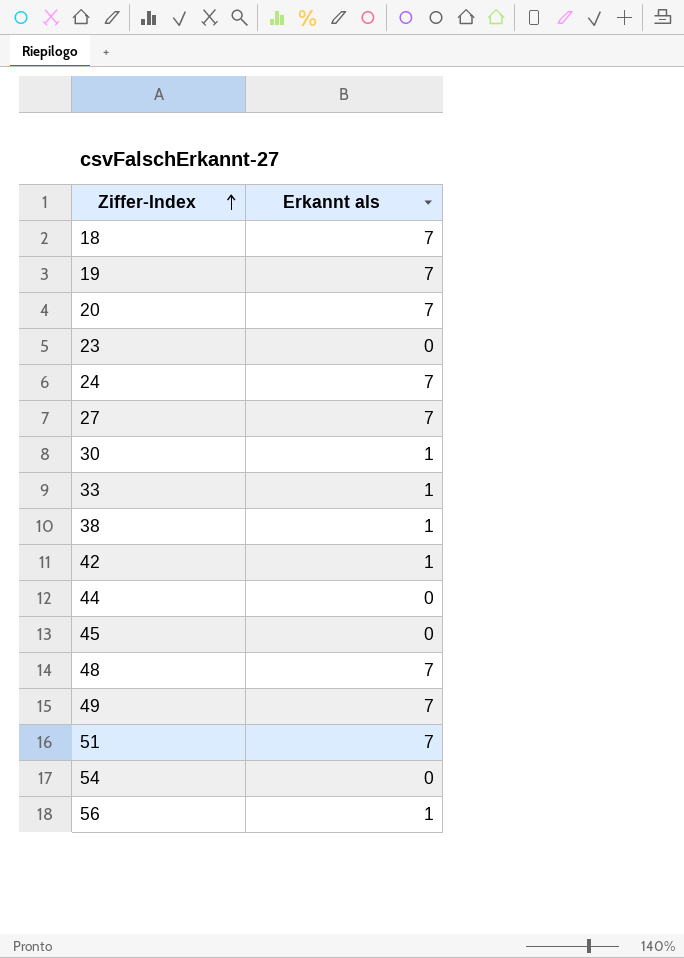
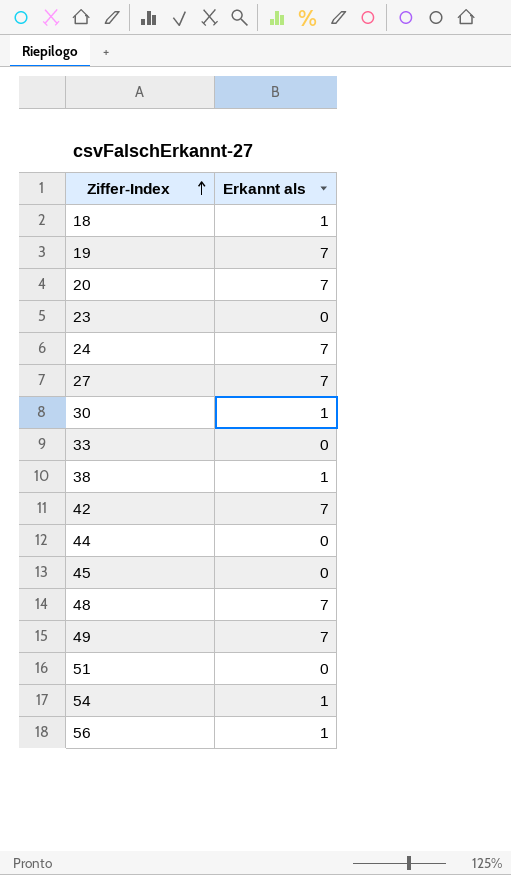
18 | Erkannt als: 7 -> 1
33 | Erkannt als: 1 -> 0
42 | Erkannt als: 1 -> 7
51 | Erkannt als: 7 -> 0
54 | Erkannt als: 0 -> 1

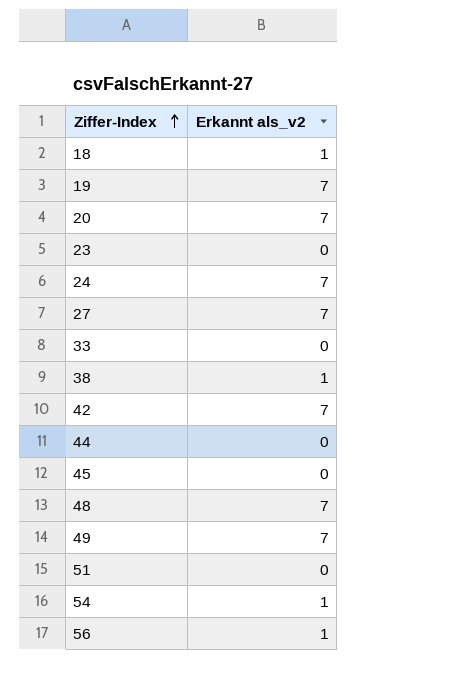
column name: Erkannt als -> Erkannt als_v2
row 30: 1 -> none

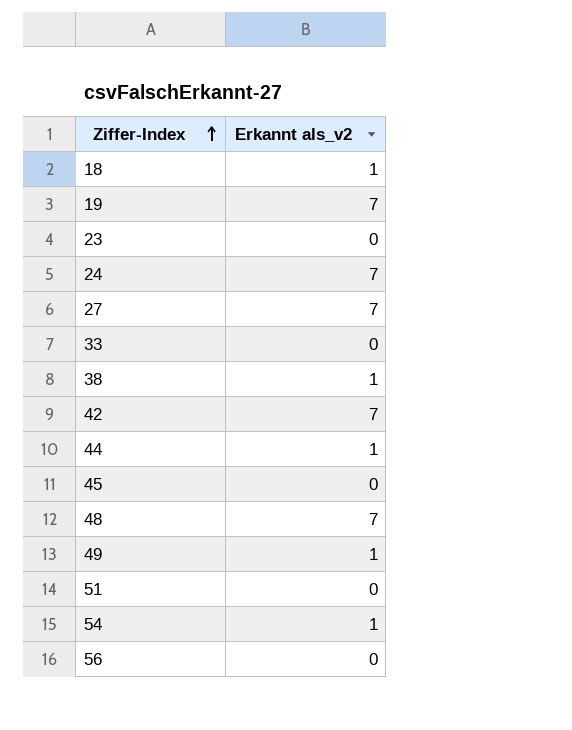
row 20: 7 -> none
44 | Erkannt als_v2: 0 -> 1
49 | Erkannt als_v2: 7 -> 1
56 | Erkannt als_v2: 1 -> 0

